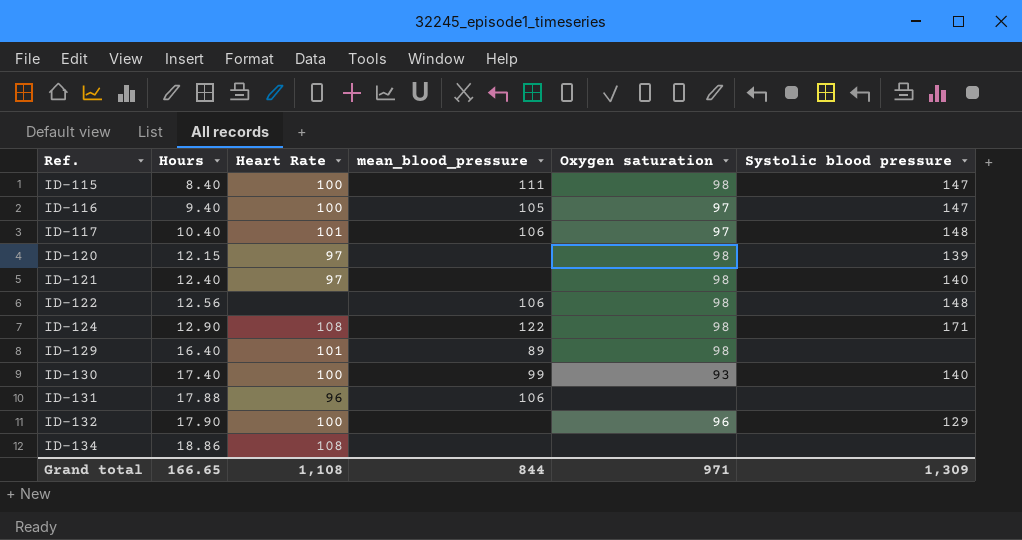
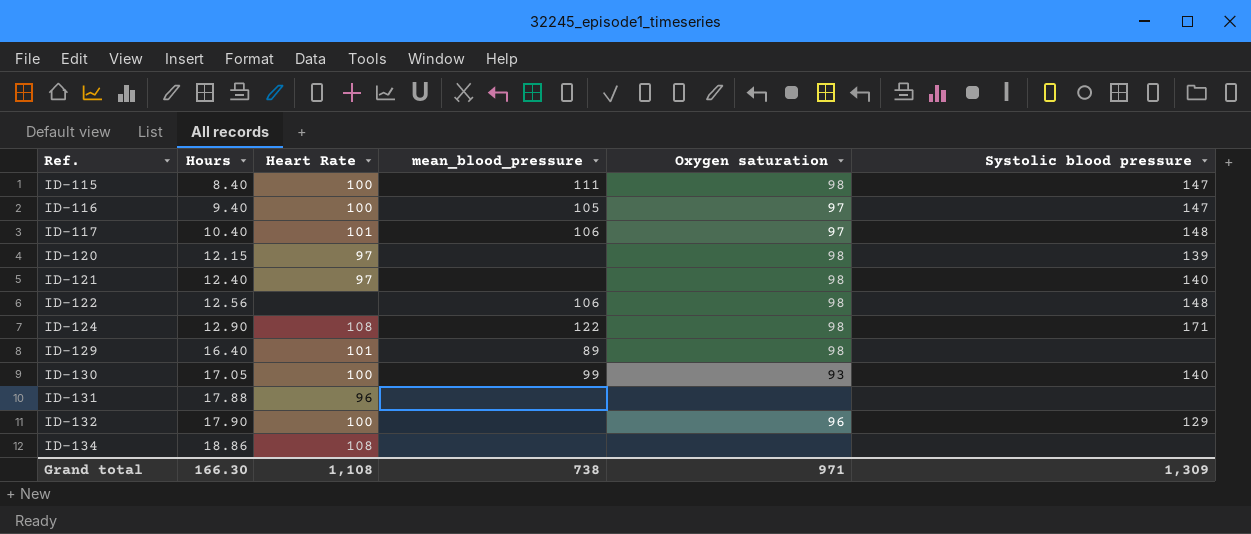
ID-130 | Hours: 17.40 -> 17.05
ID-131 | mean_blood_pressure: 106 -> none
Grand total | Hours: 166.65 -> 166.30
Grand total | mean_blood_pressure: 844 -> 738

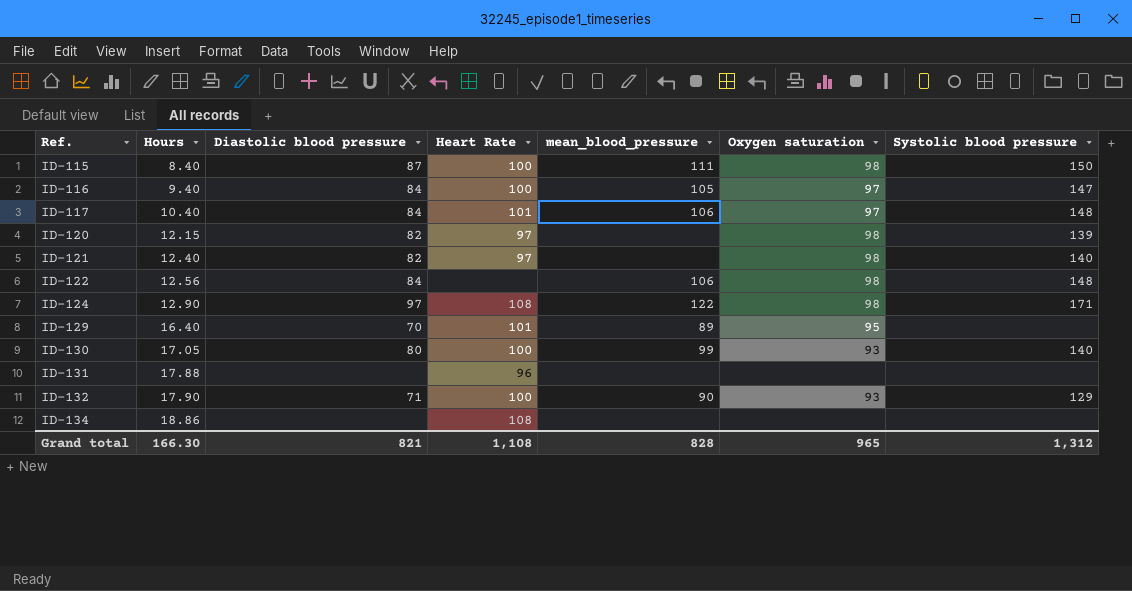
column Diastolic blood pressure | position: none -> 3
ID-115 | Systolic blood pressure: 147 -> 150
ID-129 | Oxygen saturation: 98 -> 95
ID-132 | mean_blood_pressure: none -> 90
ID-132 | Oxygen saturation: 96 -> 93
Grand total | mean_blood_pressure: 738 -> 828
Grand total | Oxygen saturation: 971 -> 965
Grand total | Systolic blood pressure: 1,309 -> 1,312

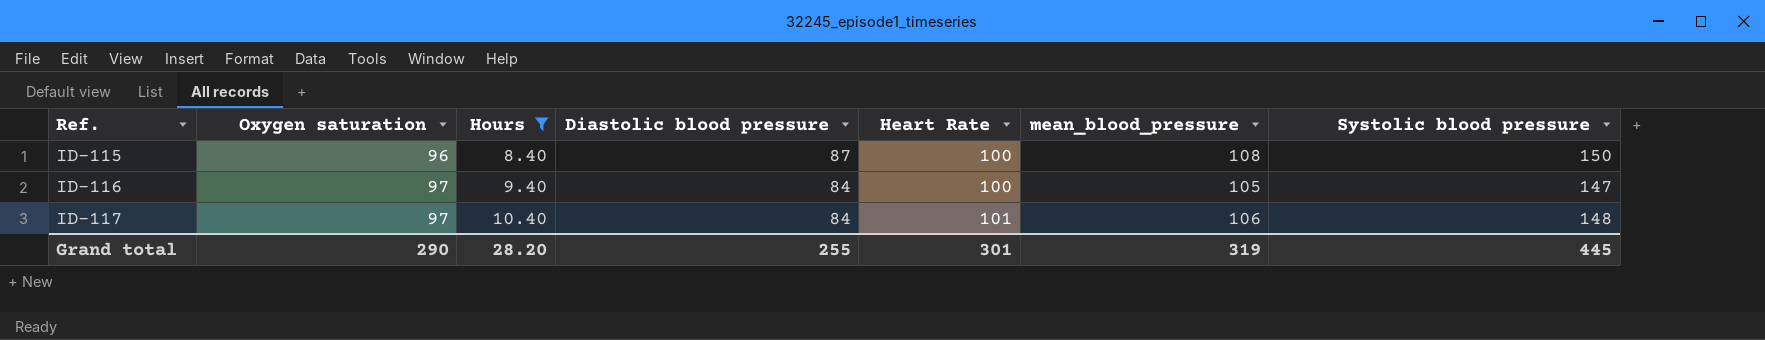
filter: none -> Hours <= 10.40
column Oxygen saturation | position: 6 -> 2
ID-115 | Oxygen saturation: 98 -> 96
ID-115 | mean_blood_pressure: 111 -> 108
Grand total | Oxygen saturation: 965 -> 290
Grand total | Hours: 166.30 -> 28.20
Grand total | Diastolic blood pressure: 821 -> 255
Grand total | Heart Rate: 1,108 -> 301
Grand total | mean_blood_pressure: 828 -> 319
Grand total | Systolic blood pressure: 1,312 -> 445

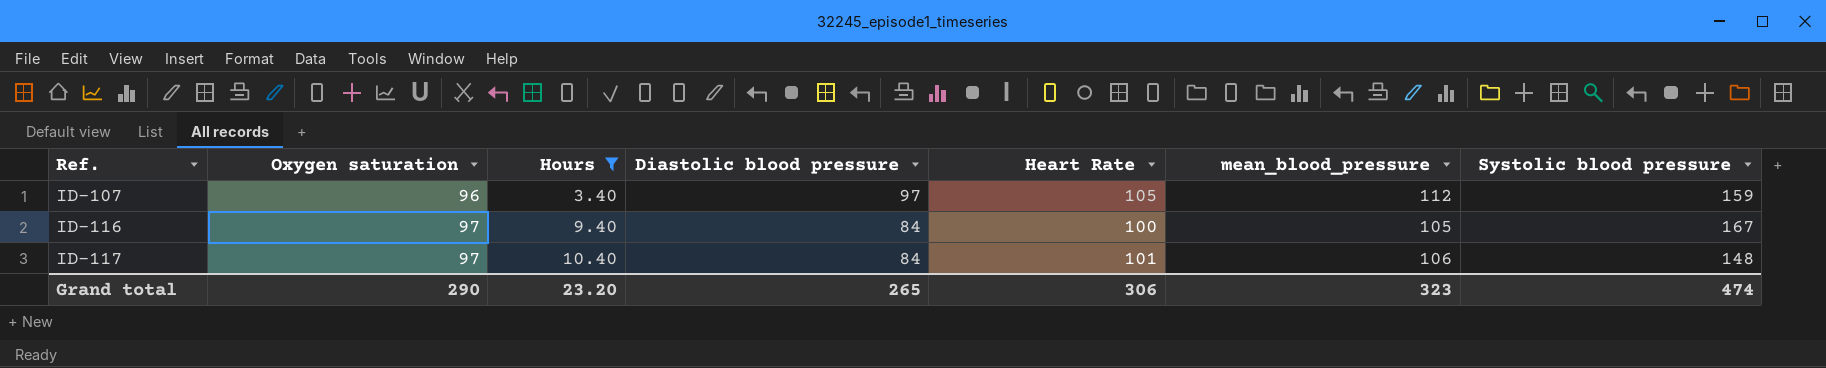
row ID-115: 96 | 8.40 | 87 | 100 | 108 | 150 -> none
row ID-107: none -> 96 | 3.40 | 97 | 105 | 112 | 159
ID-116 | Systolic blood pressure: 147 -> 167
Grand total | Hours: 28.20 -> 23.20
Grand total | Diastolic blood pressure: 255 -> 265
Grand total | Heart Rate: 301 -> 306
Grand total | mean_blood_pressure: 319 -> 323
Grand total | Systolic blood pressure: 445 -> 474

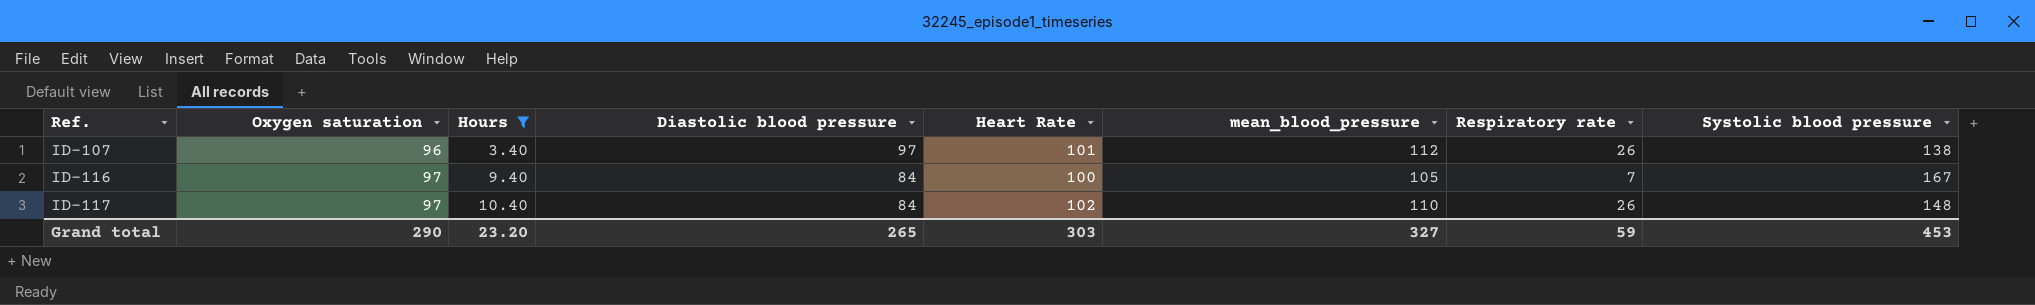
column Respiratory rate | position: none -> 7
ID-107 | Heart Rate: 105 -> 101
ID-107 | Systolic blood pressure: 159 -> 138
ID-117 | Heart Rate: 101 -> 102
ID-117 | mean_blood_pressure: 106 -> 110
Grand total | Heart Rate: 306 -> 303
Grand total | mean_blood_pressure: 323 -> 327
Grand total | Systolic blood pressure: 474 -> 453

